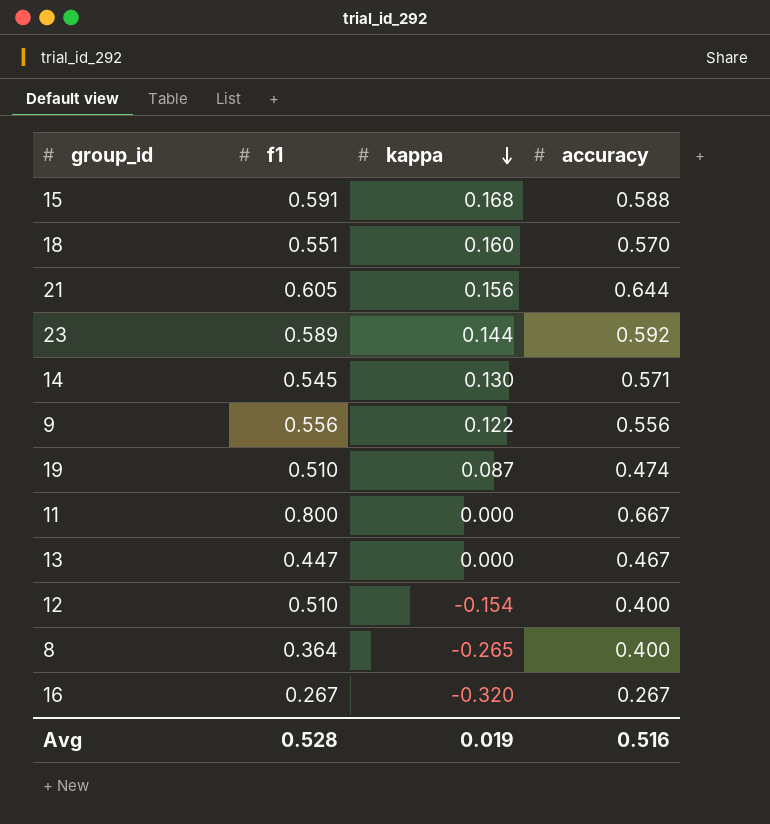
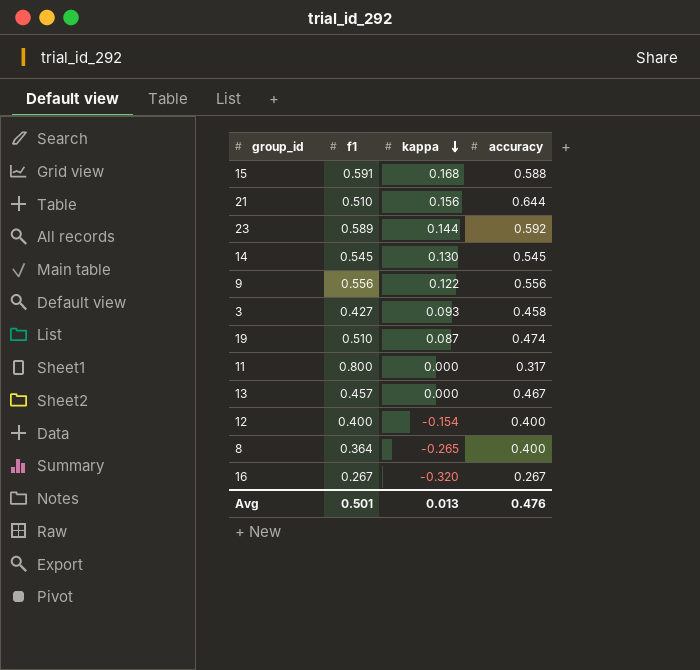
row 18: 0.551 | 0.160 | 0.570 -> none
21 | f1: 0.605 -> 0.510
14 | accuracy: 0.571 -> 0.545
row 3: none -> 0.427 | 0.093 | 0.458
11 | accuracy: 0.667 -> 0.317
13 | f1: 0.447 -> 0.457
12 | f1: 0.510 -> 0.400
Avg | f1: 0.528 -> 0.501
Avg | kappa: 0.019 -> 0.013
Avg | accuracy: 0.516 -> 0.476

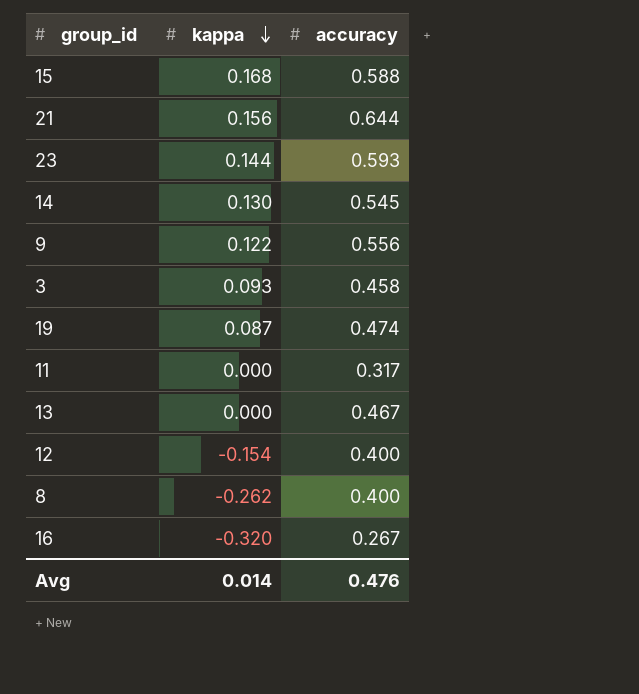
column f1 | position: 2 -> none
23 | accuracy: 0.592 -> 0.593
8 | kappa: -0.265 -> -0.262
Avg | kappa: 0.013 -> 0.014

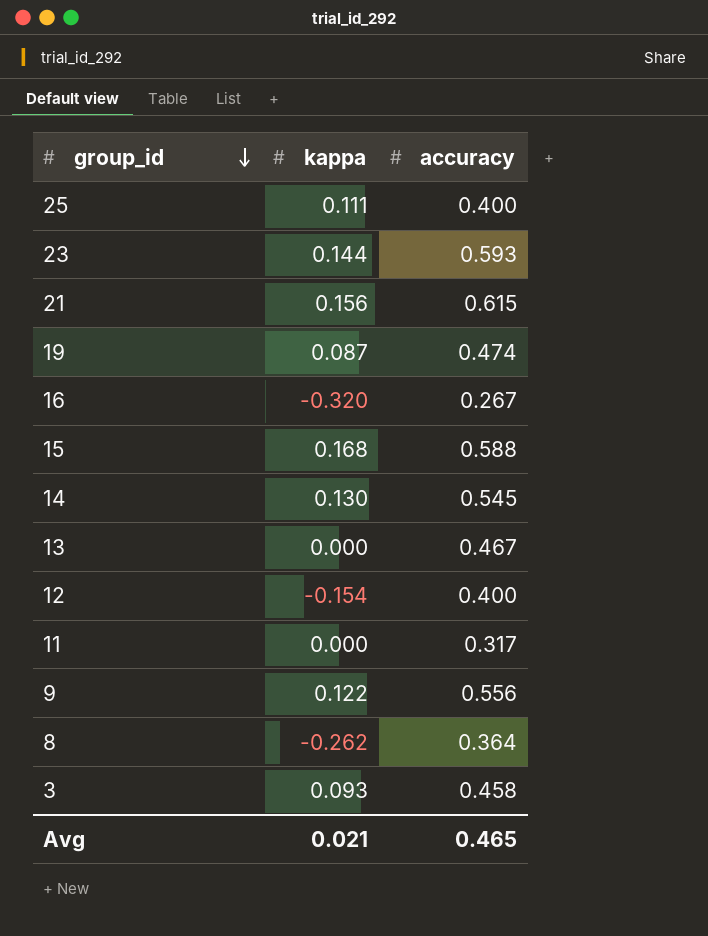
row order: kappa descending -> group_id descending
row 25: none -> 0.111 | 0.400
21 | accuracy: 0.644 -> 0.615
8 | accuracy: 0.400 -> 0.364
Avg | kappa: 0.014 -> 0.021
Avg | accuracy: 0.476 -> 0.465

